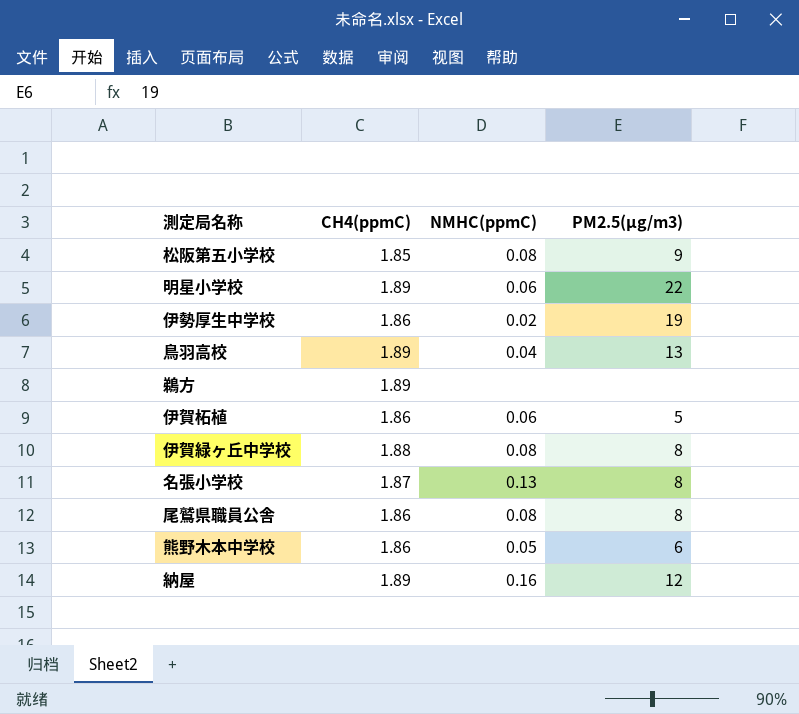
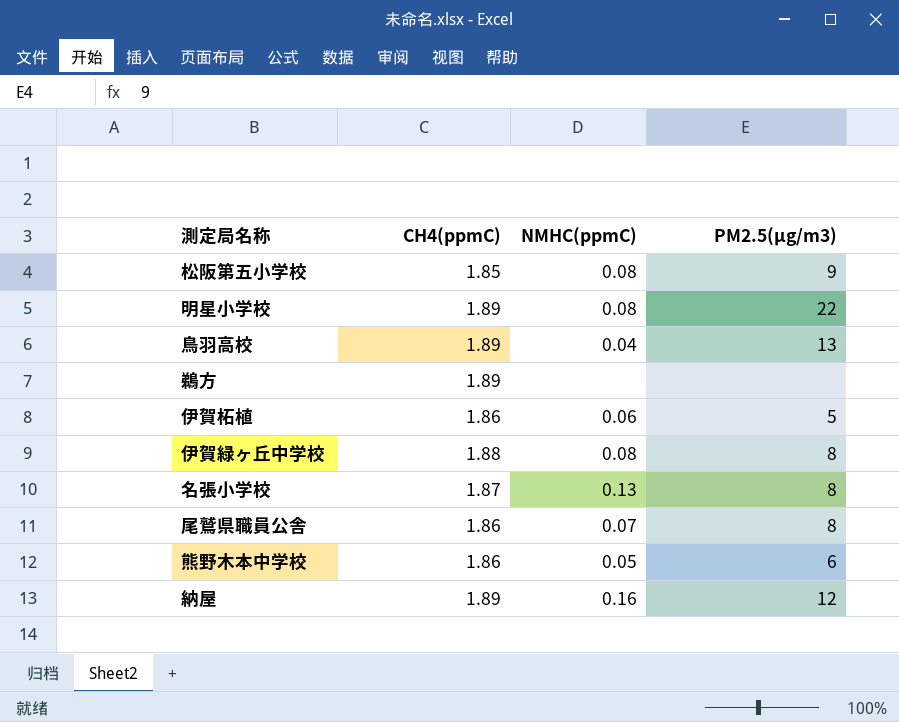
row 伊勢厚生中学校: 1.86 | 0.02 | 19 -> none
明星小学校 | NMHC(ppmC): 0.06 -> 0.08
尾鷲県職員公舎 | NMHC(ppmC): 0.08 -> 0.07

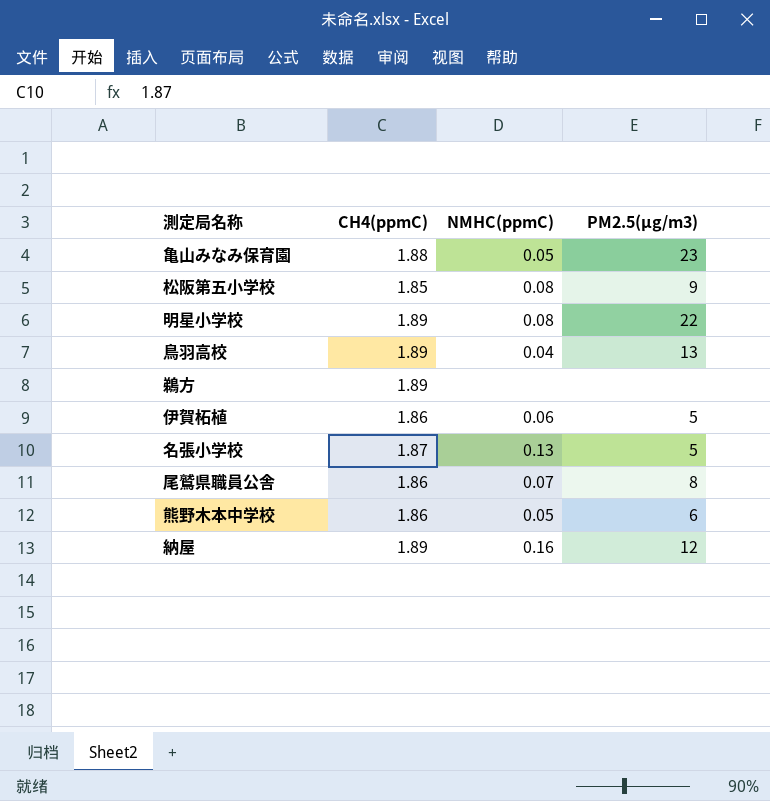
row 伊賀緑ヶ丘中学校: 1.88 | 0.08 | 8 -> none
row 亀山みなみ保育園: none -> 1.88 | 0.05 | 23
名張小学校 | PM2.5(μg/m3): 8 -> 5

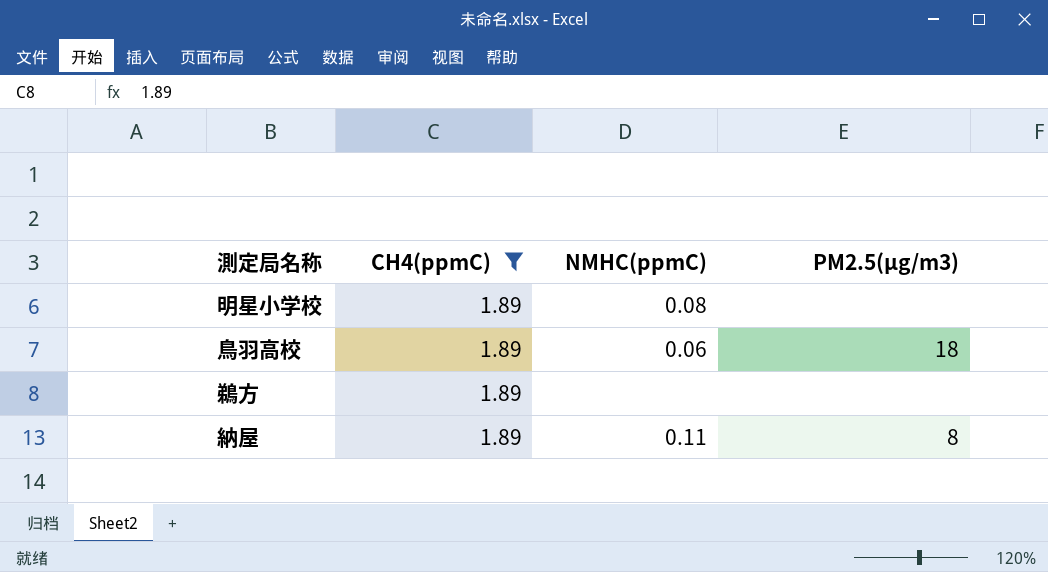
filter: none -> CH4(ppmC) = 1.89
明星小学校 | PM2.5(μg/m3): 22 -> none
鳥羽高校 | NMHC(ppmC): 0.04 -> 0.06
鳥羽高校 | PM2.5(μg/m3): 13 -> 18
納屋 | NMHC(ppmC): 0.16 -> 0.11
納屋 | PM2.5(μg/m3): 12 -> 8

